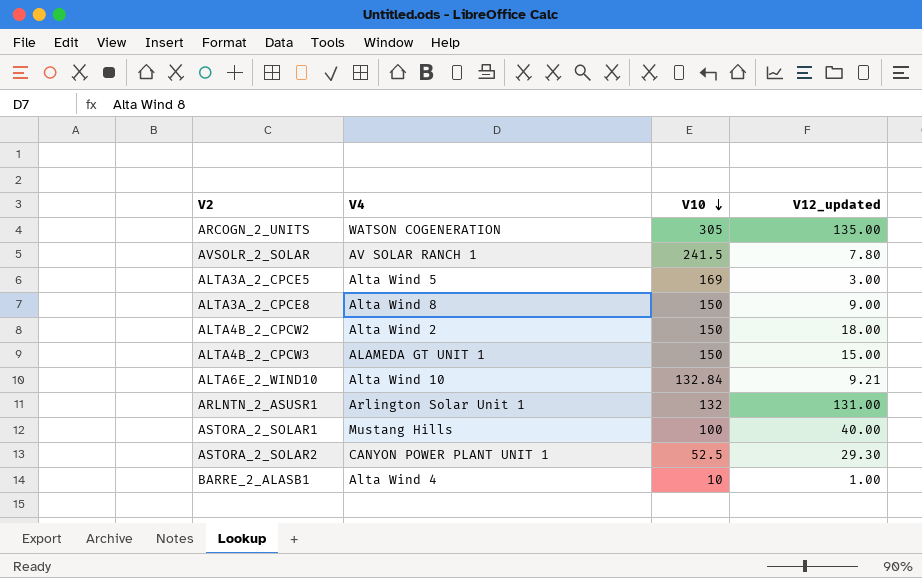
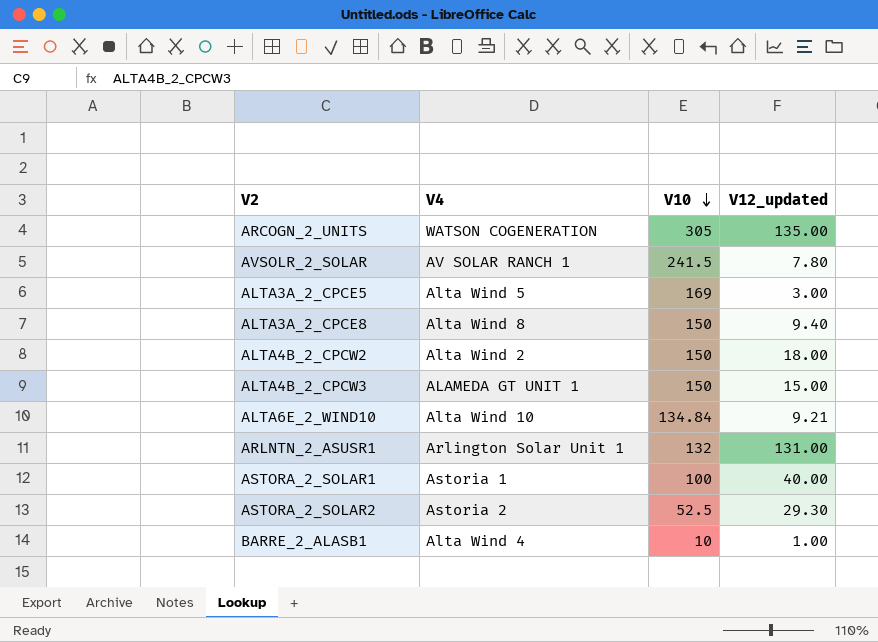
ALTA3A_2_CPCE8 | V12_updated: 9.00 -> 9.40
ALTA6E_2_WIND10 | V10: 132.84 -> 134.84
ASTORA_2_SOLAR1 | V4: Mustang Hills -> Astoria 1
ASTORA_2_SOLAR2 | V4: CANYON POWER PLANT UNIT 1 -> Astoria 2

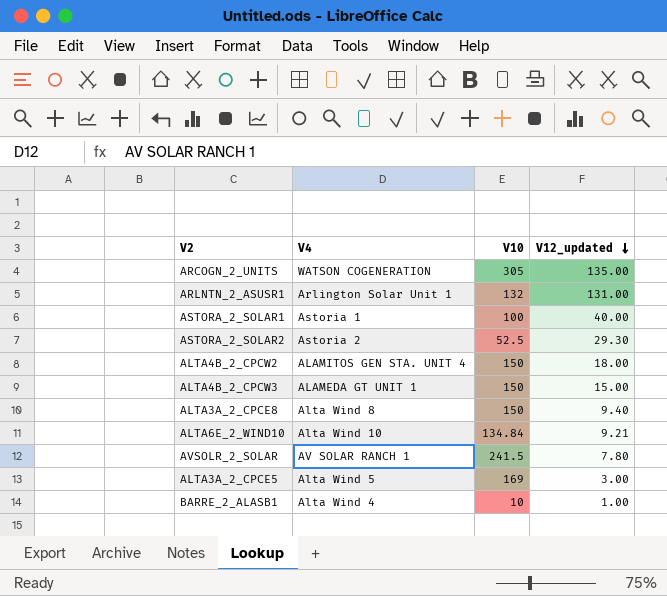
row order: V10 descending -> V12_updated descending
ALTA4B_2_CPCW2 | V4: Alta Wind 2 -> ALAMITOS GEN STA. UNIT 4

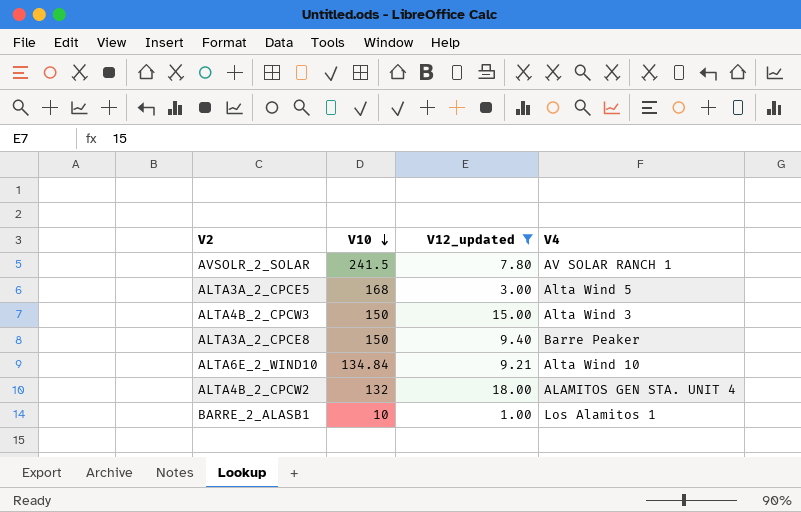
filter: none -> V12_updated <= 18.00
row order: V12_updated descending -> V10 descending
column V4 | position: 2 -> 4
ALTA3A_2_CPCE5 | V10: 169 -> 168
ALTA4B_2_CPCW3 | V4: ALAMEDA GT UNIT 1 -> Alta Wind 3
ALTA3A_2_CPCE8 | V4: Alta Wind 8 -> Barre Peaker
ALTA4B_2_CPCW2 | V10: 150 -> 132
BARRE_2_ALASB1 | V4: Alta Wind 4 -> Los Alamitos 1

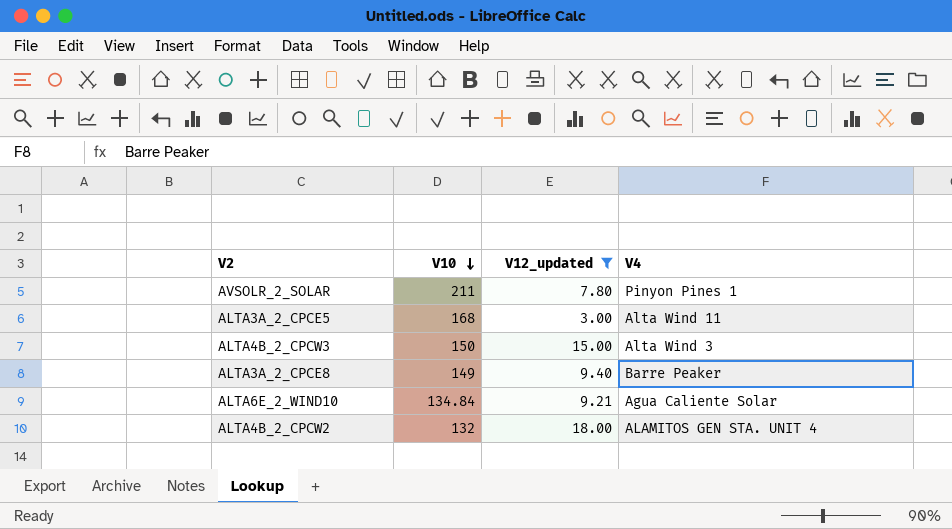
row BARRE_2_ALASB1: 10 | 1.00 | Los Alamitos 1 -> none
AVSOLR_2_SOLAR | V10: 241.5 -> 211
AVSOLR_2_SOLAR | V4: AV SOLAR RANCH 1 -> Pinyon Pines 1
ALTA3A_2_CPCE5 | V4: Alta Wind 5 -> Alta Wind 11
ALTA3A_2_CPCE8 | V10: 150 -> 149
ALTA6E_2_WIND10 | V4: Alta Wind 10 -> Agua Caliente Solar

